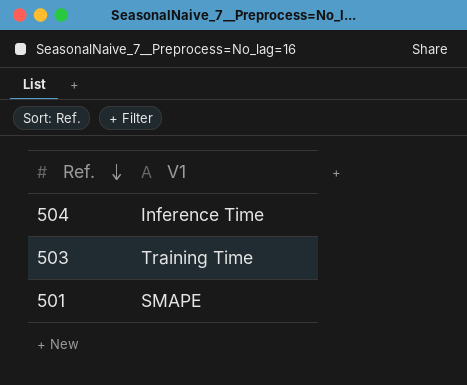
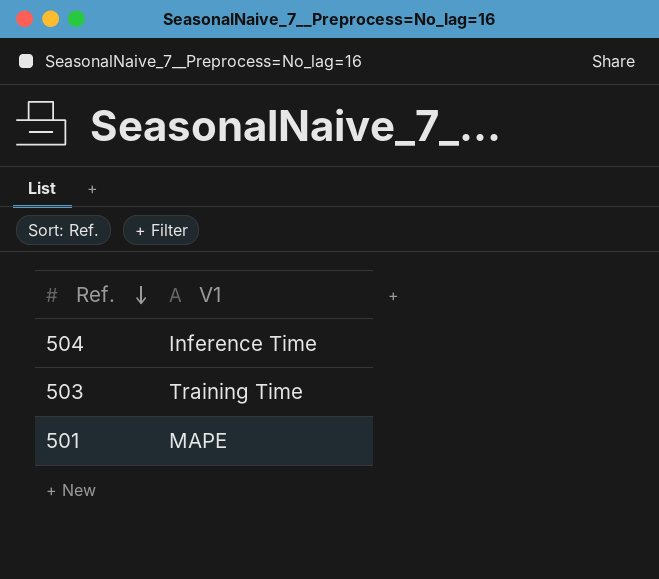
501 | V1: SMAPE -> MAPE

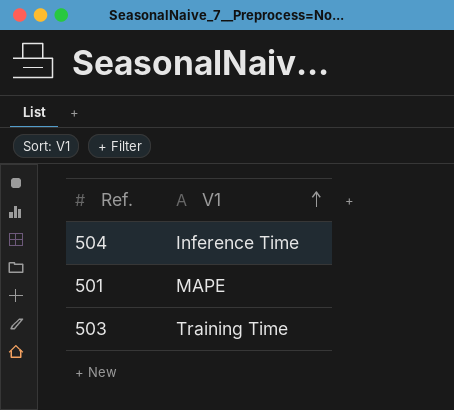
row order: Ref. descending -> V1 ascending

